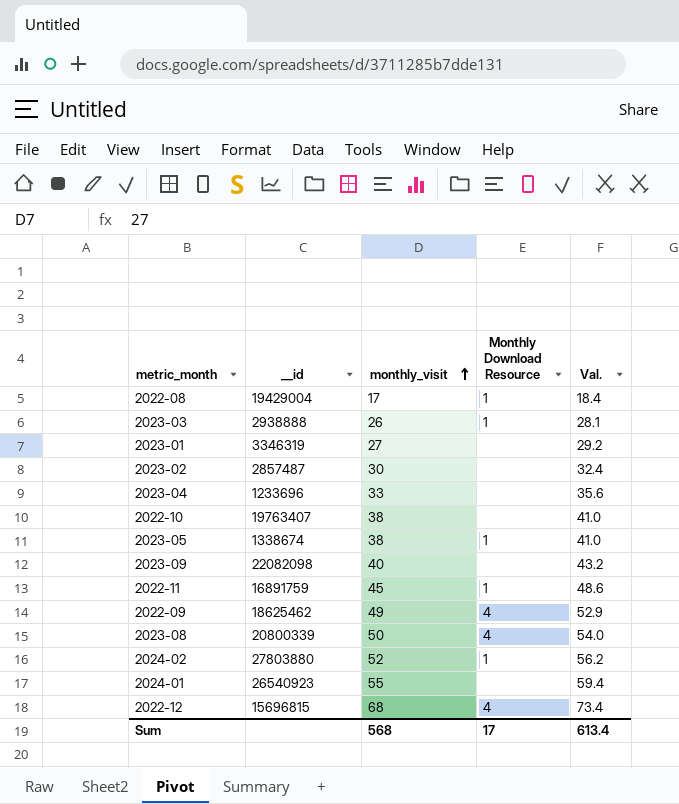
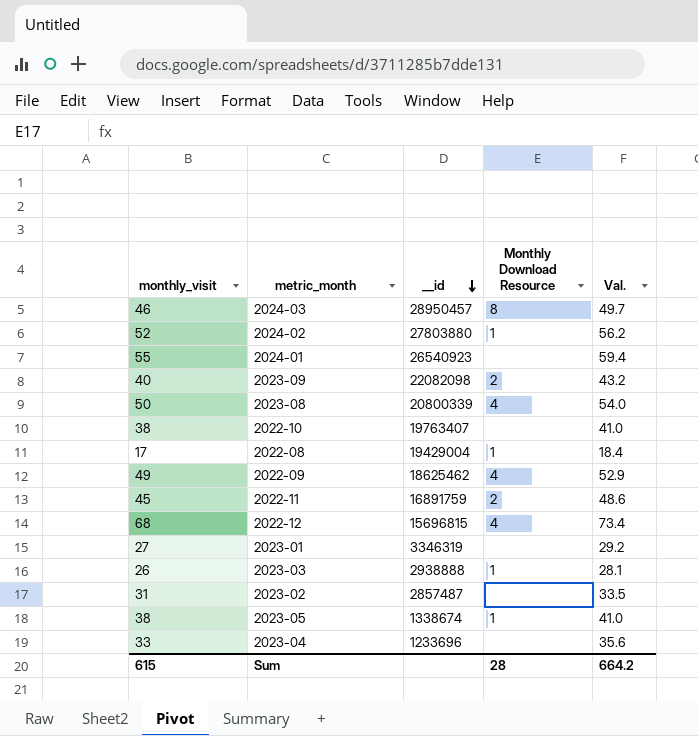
row order: monthly_visit ascending -> __id descending
column monthly_visit | position: 3 -> 1
row 2024-03: none -> 46 | 28950457 | 8 | 49.7
2023-09 | Monthly Download Resource: none -> 2
2022-11 | Monthly Download Resource: 1 -> 2
2023-02 | monthly_visit: 30 -> 31
2023-02 | Val.: 32.4 -> 33.5
Sum | monthly_visit: 568 -> 615
Sum | Monthly Download Resource: 17 -> 28
Sum | Val.: 613.4 -> 664.2

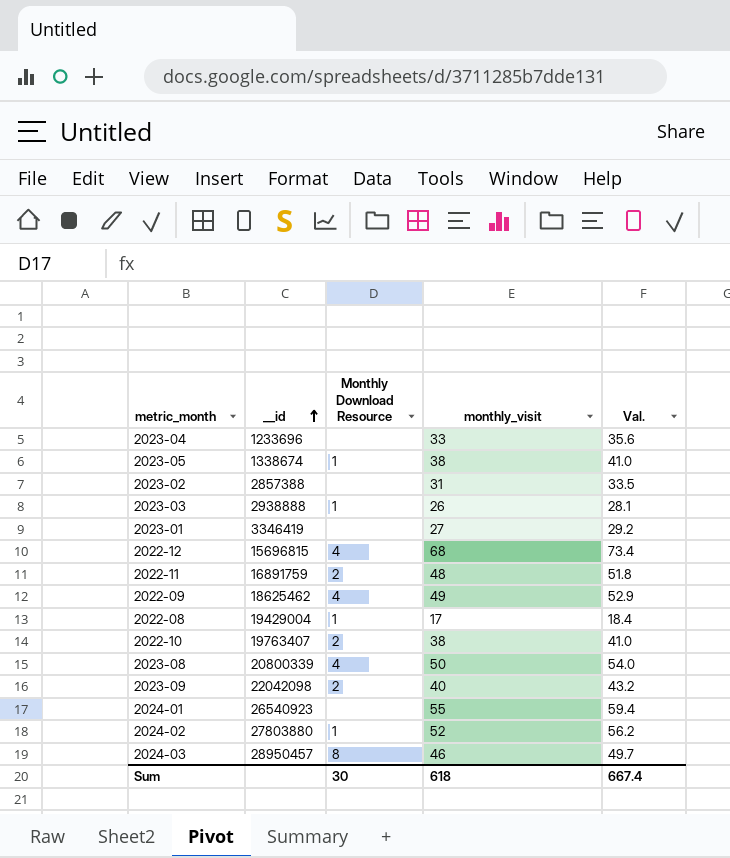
row order: __id descending -> __id ascending
column monthly_visit | position: 1 -> 4
2023-02 | __id: 2857487 -> 2857388
2023-01 | __id: 3346319 -> 3346419
2022-11 | monthly_visit: 45 -> 48
2022-11 | Val.: 48.6 -> 51.8
2022-10 | Monthly Download Resource: none -> 2
2023-09 | __id: 22082098 -> 22042098
Sum | Monthly Download Resource: 28 -> 30
Sum | monthly_visit: 615 -> 618
Sum | Val.: 664.2 -> 667.4

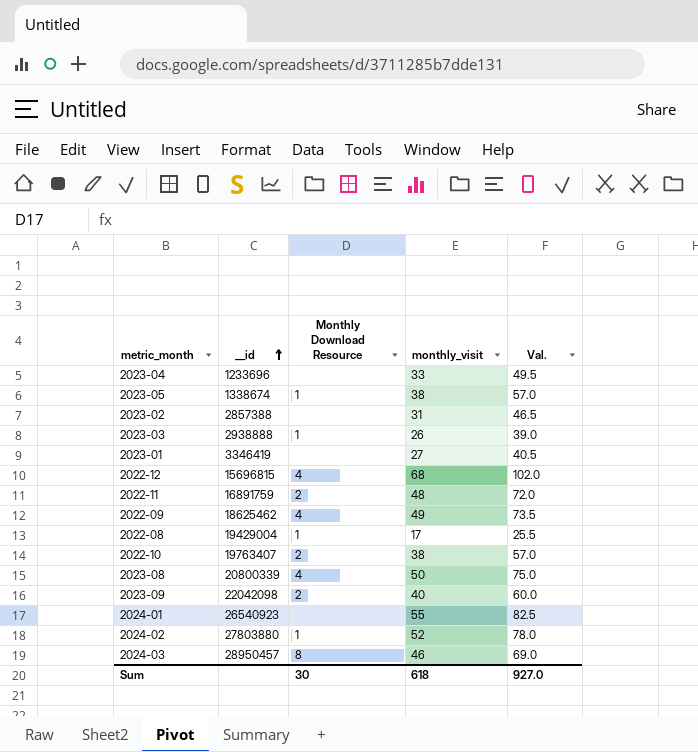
column Val. | formula: [monthly_visit] * 1.08 -> [monthly_visit] * 1.5
Sum | Val.: 667.4 -> 927.0

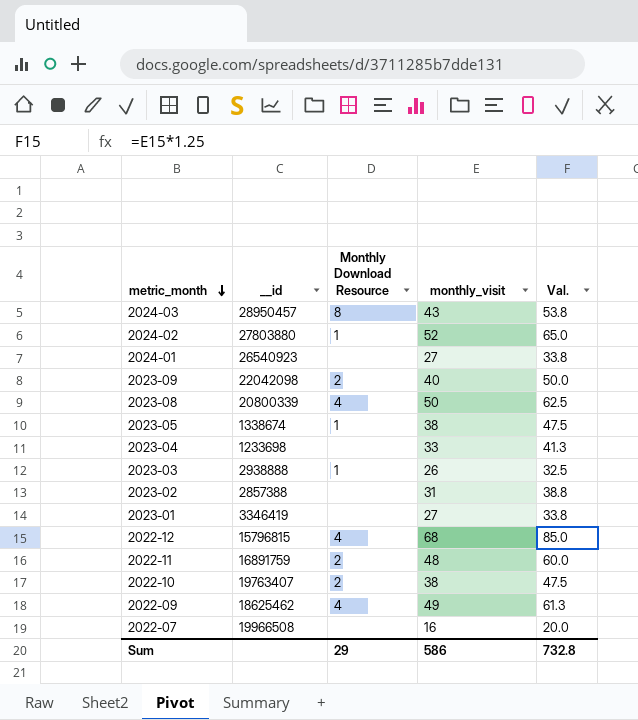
row order: __id ascending -> metric_month descending
column Val. | formula: [monthly_visit] * 1.5 -> [monthly_visit] * 1.25
row 2022-08: 19429004 | 1 | 17 | 25.5 -> none
2024-03 | monthly_visit: 46 -> 43
2024-01 | monthly_visit: 55 -> 27
2023-04 | __id: 1233696 -> 1233698
2022-12 | __id: 15696815 -> 15796815
row 2022-07: none -> 19966508 | none | 16 | 20.0
Sum | Monthly Download Resource: 30 -> 29
Sum | monthly_visit: 618 -> 586
Sum | Val.: 927.0 -> 732.8

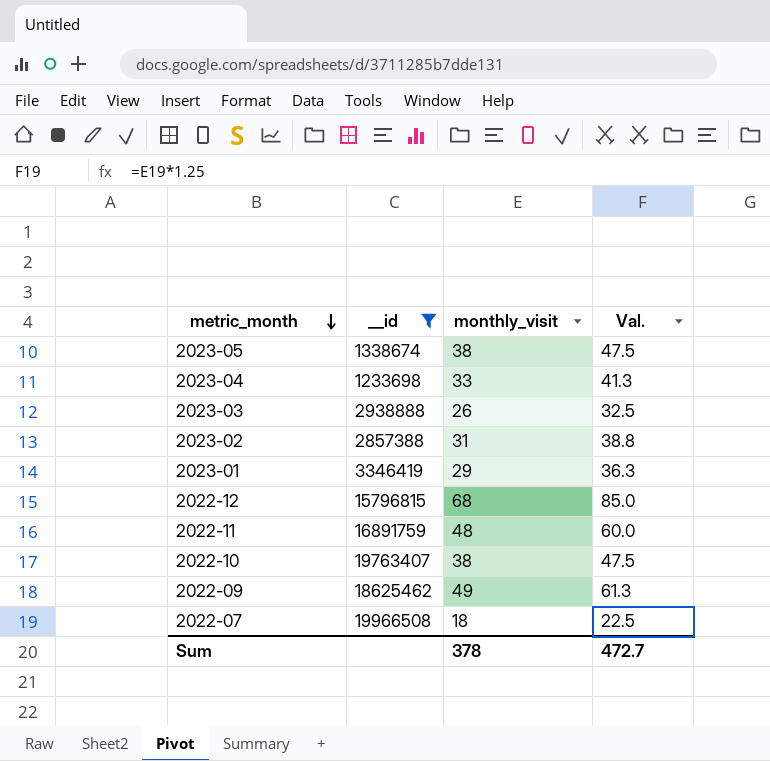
filter: none -> __id <= 19966508
column Monthly Download Resource | position: 3 -> none
2023-01 | monthly_visit: 27 -> 29
2023-01 | Val.: 33.8 -> 36.3
2022-07 | monthly_visit: 16 -> 18
2022-07 | Val.: 20.0 -> 22.5
Sum | monthly_visit: 586 -> 378
Sum | Val.: 732.8 -> 472.7

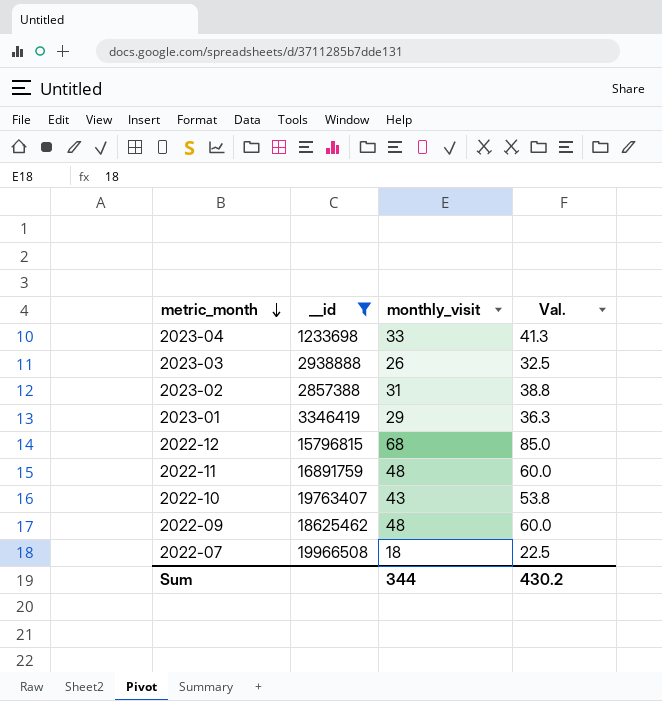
row 2023-05: 1338674 | 38 | 47.5 -> none
2022-10 | monthly_visit: 38 -> 43
2022-10 | Val.: 47.5 -> 53.8
2022-09 | monthly_visit: 49 -> 48
2022-09 | Val.: 61.3 -> 60.0
Sum | monthly_visit: 378 -> 344
Sum | Val.: 472.7 -> 430.2

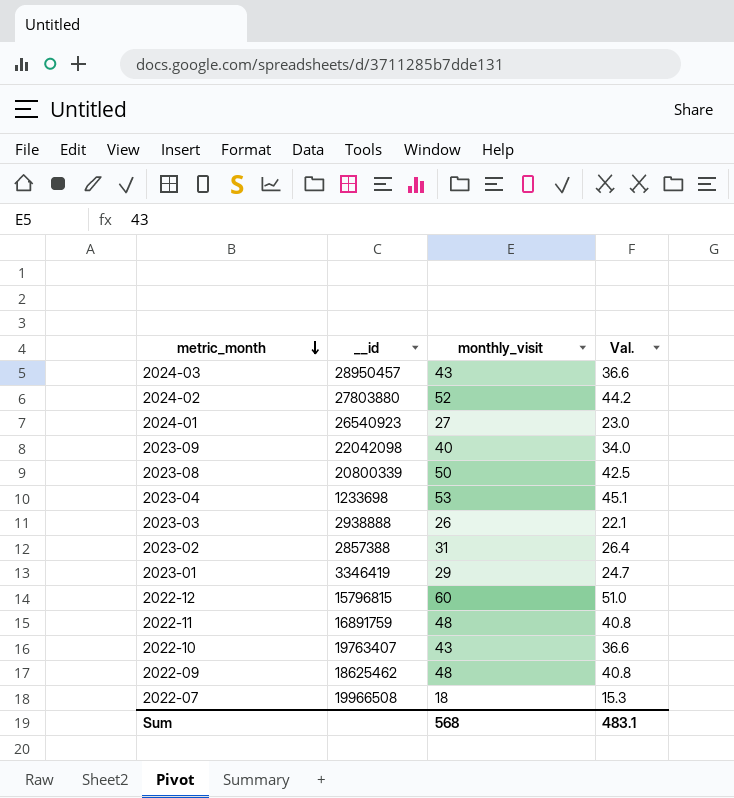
filter: __id <= 19966508 -> none
column Val. | formula: [monthly_visit] * 1.25 -> [monthly_visit] * 0.85
2023-04 | monthly_visit: 33 -> 53
2022-12 | monthly_visit: 68 -> 60
Sum | monthly_visit: 344 -> 568
Sum | Val.: 430.2 -> 483.1

